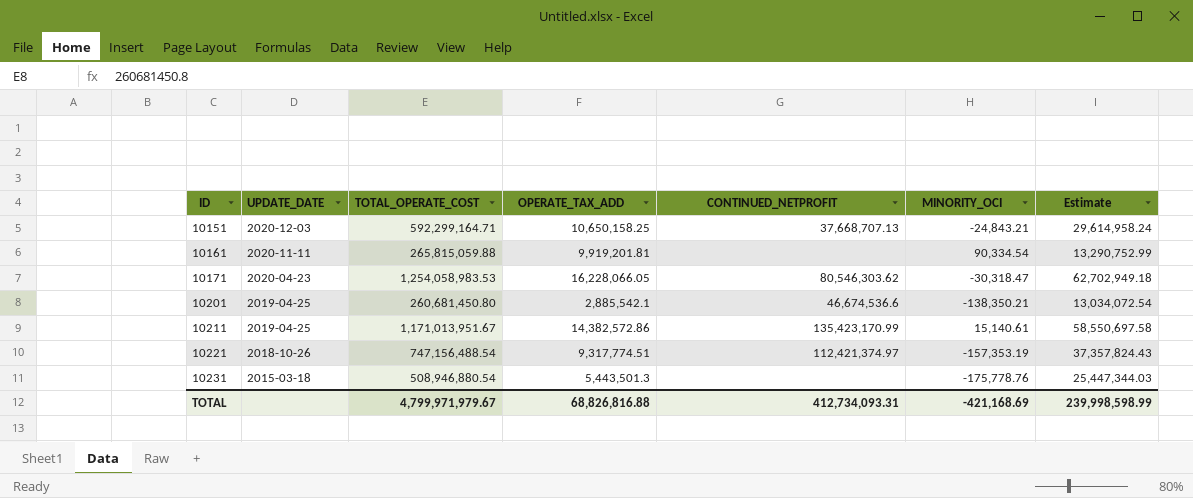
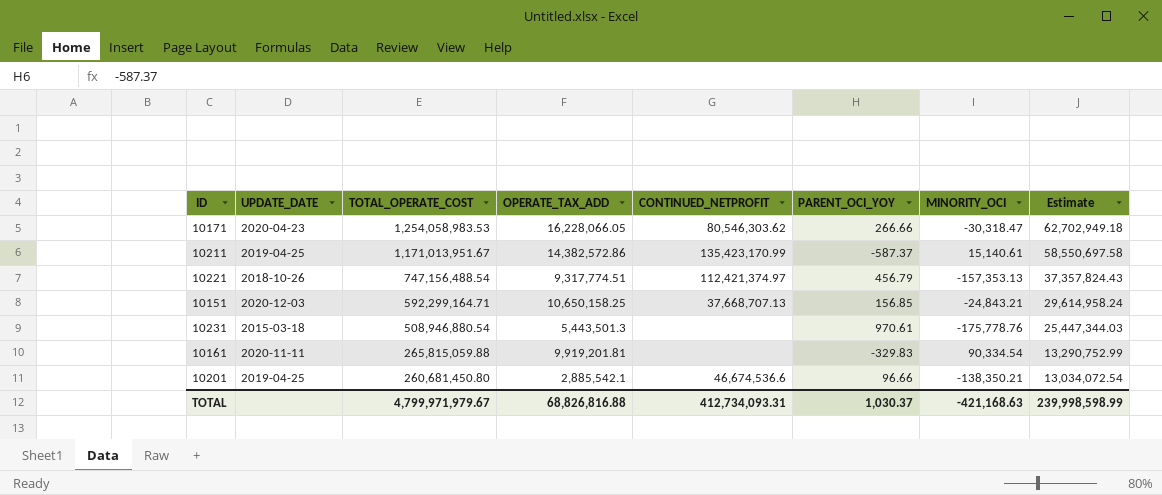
row order: ID ascending -> TOTAL_OPERATE_COST descending
column PARENT_OCI_YOY | position: none -> 6
10221 | MINORITY_OCI: -157,353.19 -> -157,353.13
TOTAL | MINORITY_OCI: -421,168.69 -> -421,168.63

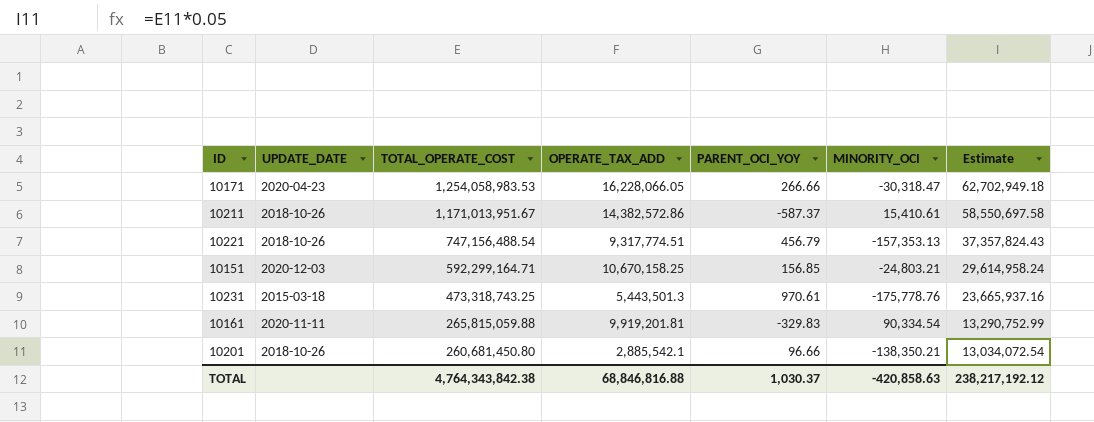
column CONTINUED_NETPROFIT | position: 5 -> none
10211 | UPDATE_DATE: 2019-04-25 -> 2018-10-26
10211 | MINORITY_OCI: 15,140.61 -> 15,410.61
10151 | OPERATE_TAX_ADD: 10,650,158.25 -> 10,670,158.25
10151 | MINORITY_OCI: -24,843.21 -> -24,803.21
10231 | TOTAL_OPERATE_COST: 508,946,880.54 -> 473,318,743.25
10231 | Estimate: 25,447,344.03 -> 23,665,937.16
10201 | UPDATE_DATE: 2019-04-25 -> 2018-10-26
TOTAL | TOTAL_OPERATE_COST: 4,799,971,979.67 -> 4,764,343,842.38
TOTAL | OPERATE_TAX_ADD: 68,826,816.88 -> 68,846,816.88
TOTAL | MINORITY_OCI: -421,168.63 -> -420,858.63
TOTAL | Estimate: 239,998,598.99 -> 238,217,192.12

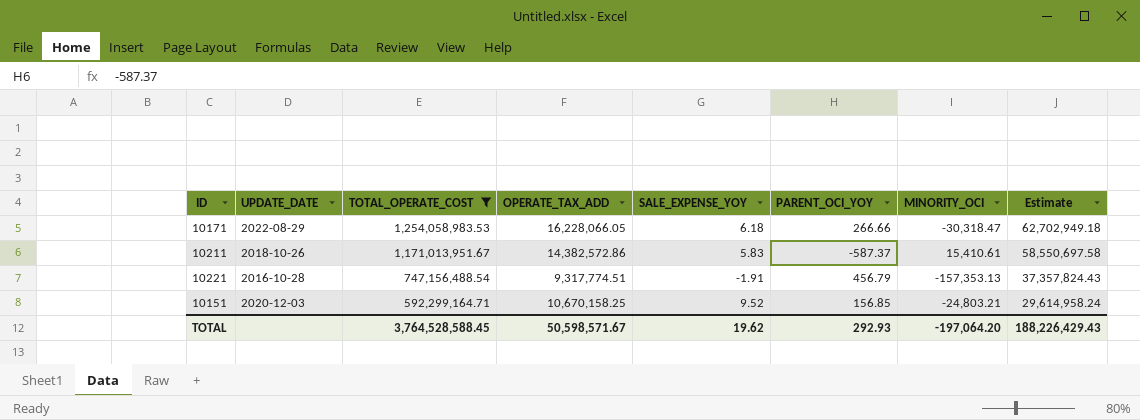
filter: none -> TOTAL_OPERATE_COST >= 592,299,164.71
column SALE_EXPENSE_YOY | position: none -> 5
10171 | UPDATE_DATE: 2020-04-23 -> 2022-08-29
10221 | UPDATE_DATE: 2018-10-26 -> 2016-10-28
TOTAL | TOTAL_OPERATE_COST: 4,764,343,842.38 -> 3,764,528,588.45
TOTAL | OPERATE_TAX_ADD: 68,846,816.88 -> 50,598,571.67
TOTAL | PARENT_OCI_YOY: 1,030.37 -> 292.93
TOTAL | MINORITY_OCI: -420,858.63 -> -197,064.20
TOTAL | Estimate: 238,217,192.12 -> 188,226,429.43

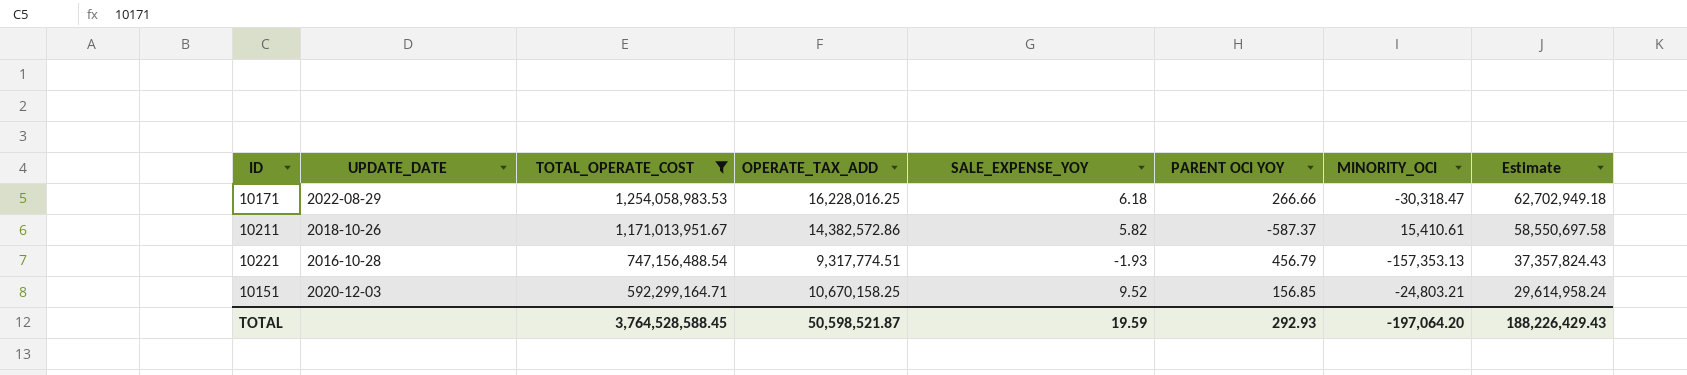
column name: PARENT_OCI_YOY -> PARENT OCI YOY
10171 | OPERATE_TAX_ADD: 16,228,066.05 -> 16,228,016.25
10211 | SALE_EXPENSE_YOY: 5.83 -> 5.82
10221 | SALE_EXPENSE_YOY: -1.91 -> -1.93
TOTAL | OPERATE_TAX_ADD: 50,598,571.67 -> 50,598,521.87
TOTAL | SALE_EXPENSE_YOY: 19.62 -> 19.59

